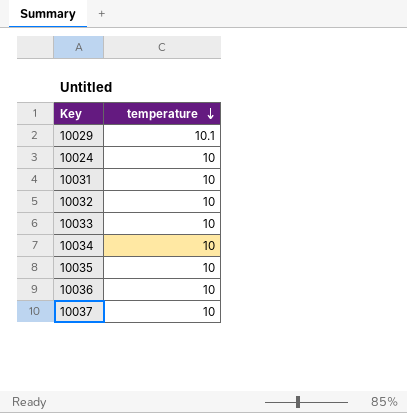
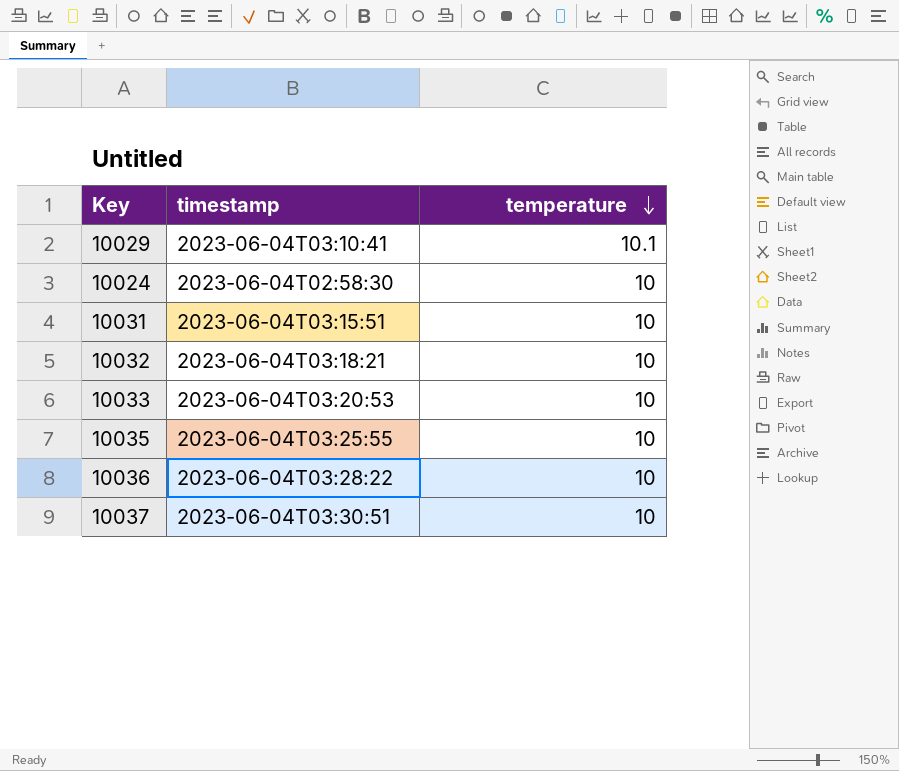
column timestamp | position: none -> 2
row 10034: 10 -> none

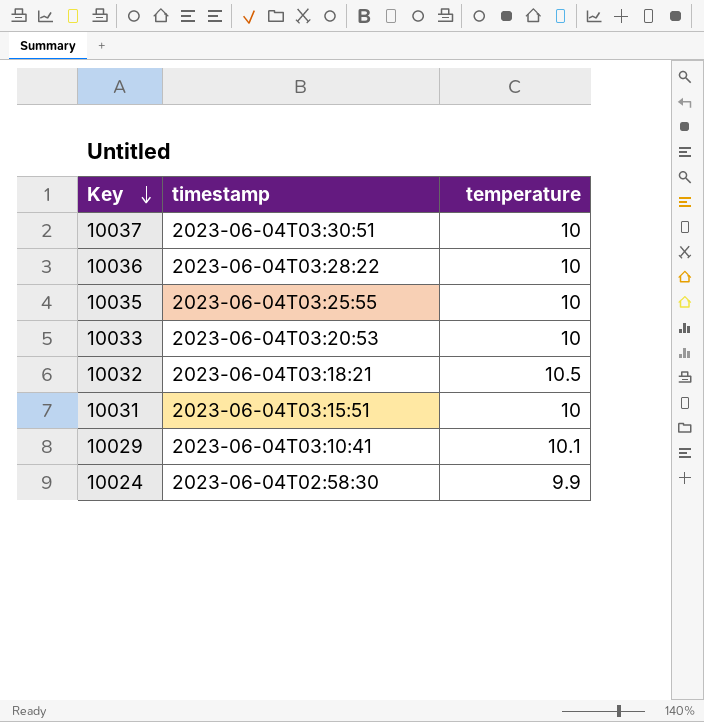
row order: temperature descending -> Key descending
10032 | temperature: 10 -> 10.5
10024 | temperature: 10 -> 9.9

